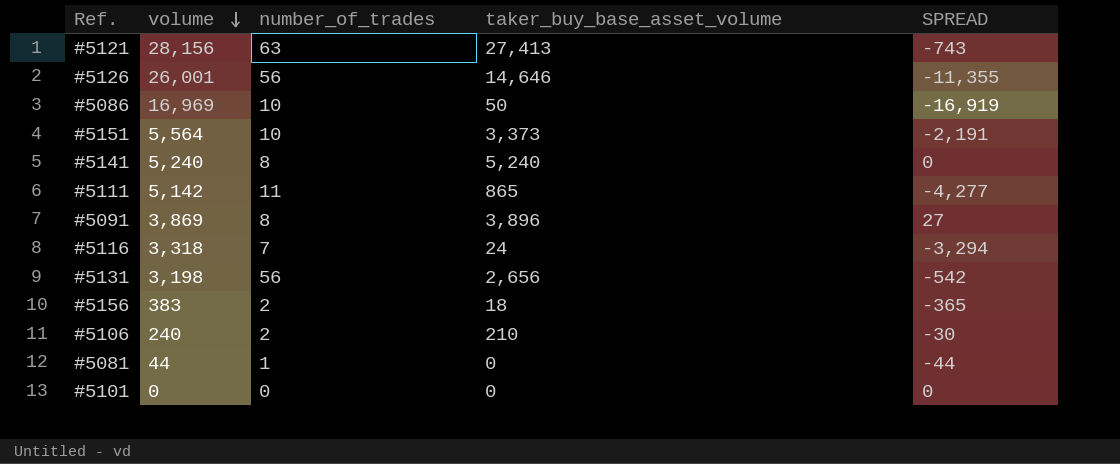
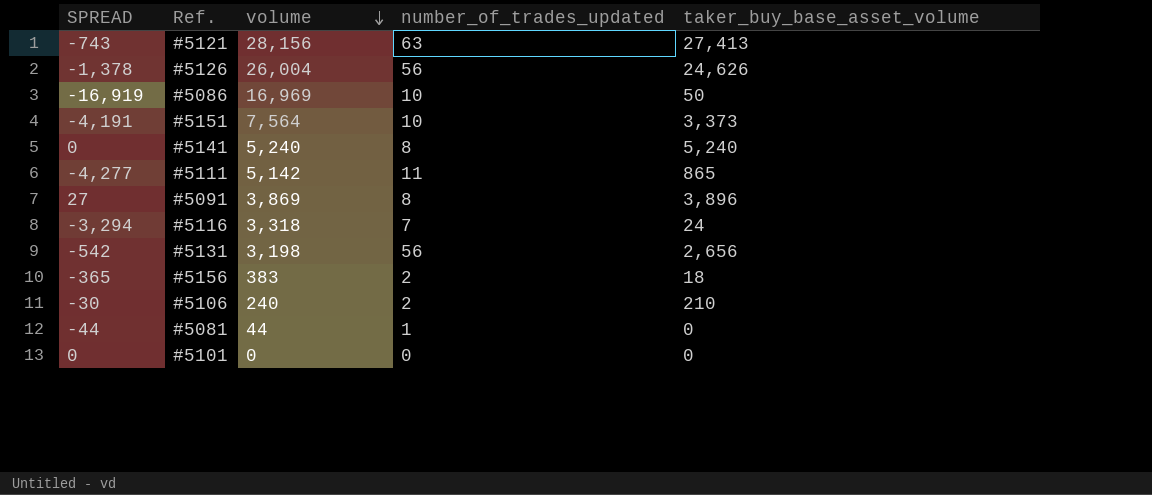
column SPREAD | position: 5 -> 1
column name: number_of_trades -> number_of_trades_updated
#5126 | SPREAD: -11,355 -> -1,378
#5126 | volume: 26,001 -> 26,004
#5126 | taker_buy_base_asset_volume: 14,646 -> 24,626
#5151 | SPREAD: -2,191 -> -4,191
#5151 | volume: 5,564 -> 7,564

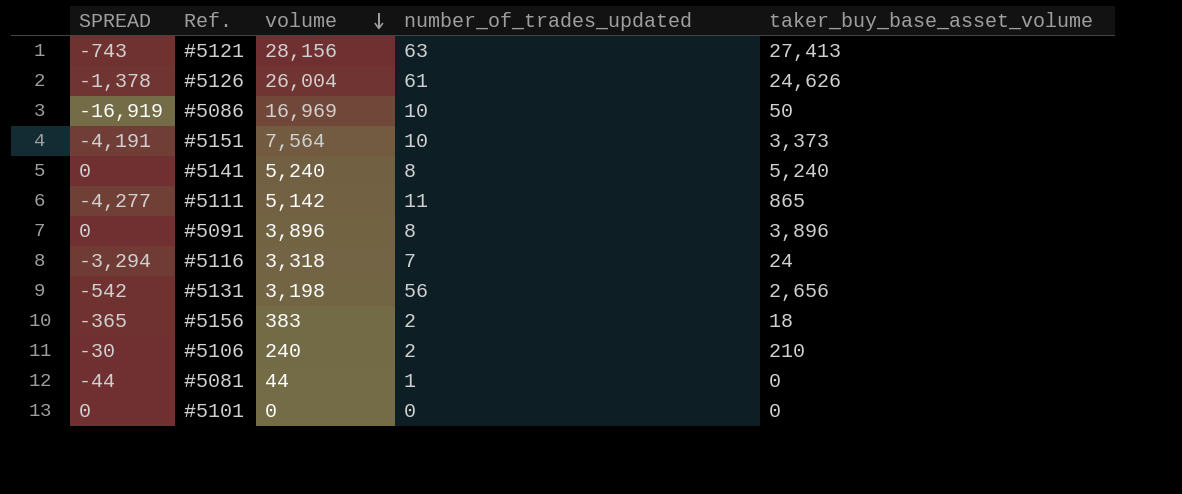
#5126 | number_of_trades_updated: 56 -> 61
#5091 | SPREAD: 27 -> 0
#5091 | volume: 3,869 -> 3,896

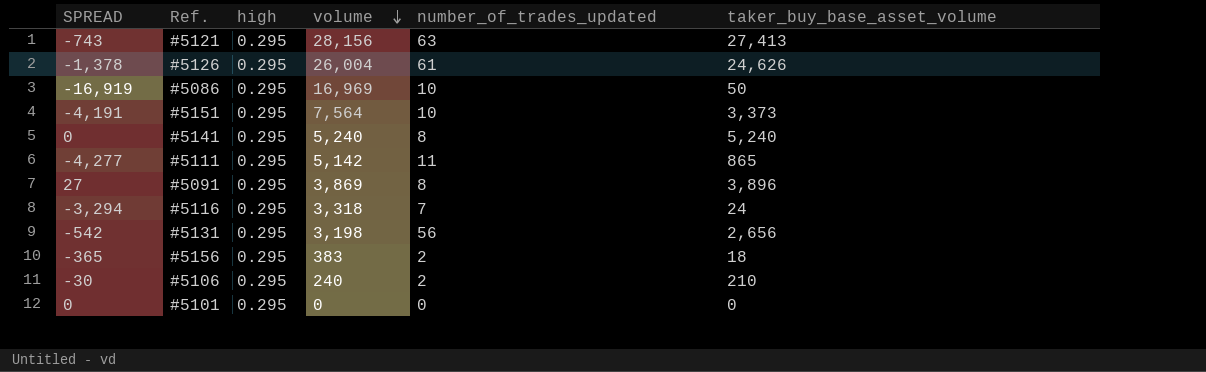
column high | position: none -> 3
row #5081: -44 | 44 | 1 | 0 -> none
#5091 | SPREAD: 0 -> 27
#5091 | volume: 3,896 -> 3,869

